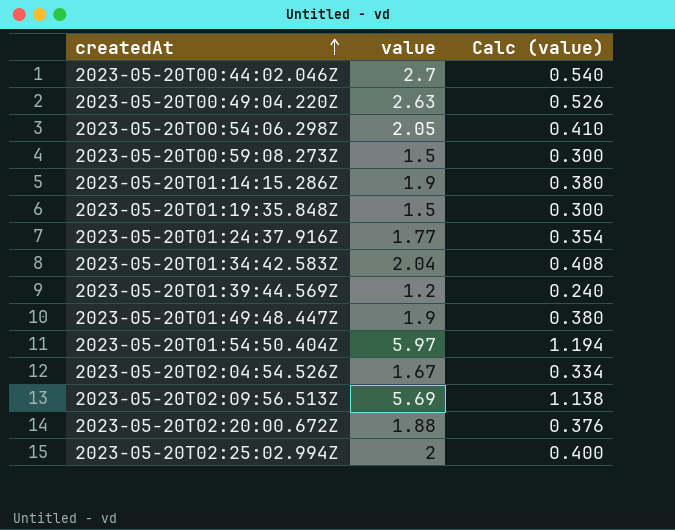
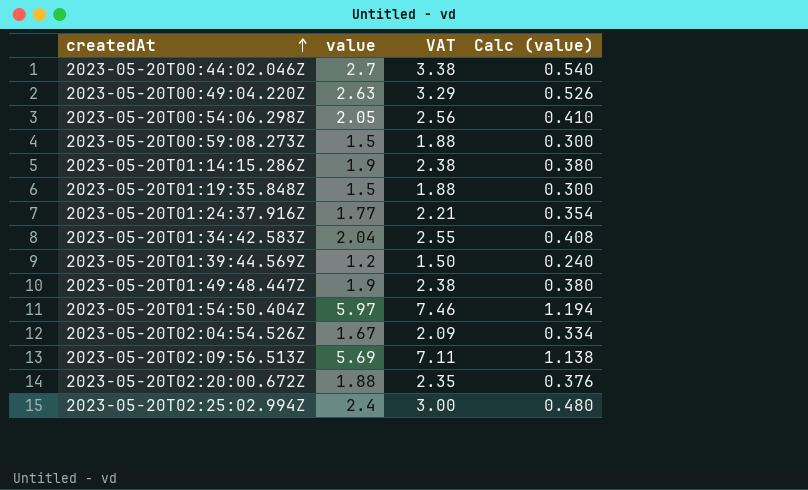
column VAT | formula: none -> [value] * 1.25
2023-05-20T02:25:02.994Z | value: 2 -> 2.4
2023-05-20T02:25:02.994Z | Calc (value): 0.400 -> 0.480

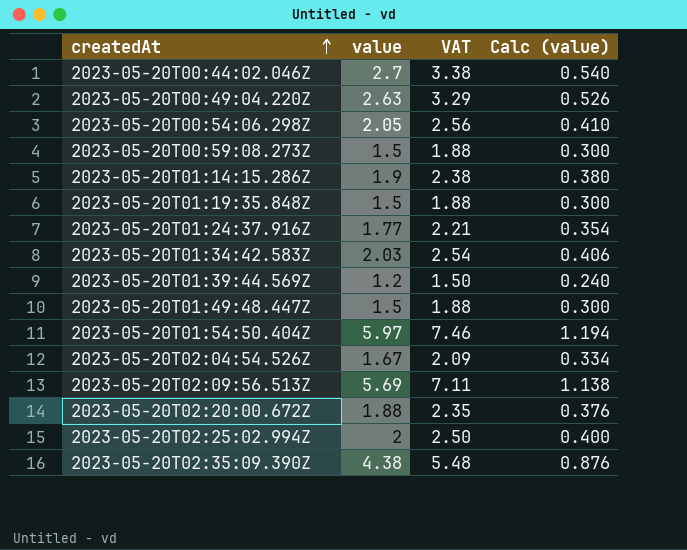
2023-05-20T01:34:42.583Z | value: 2.04 -> 2.03
2023-05-20T01:34:42.583Z | VAT: 2.55 -> 2.54
2023-05-20T01:34:42.583Z | Calc (value): 0.408 -> 0.406
2023-05-20T01:49:48.447Z | value: 1.9 -> 1.5
2023-05-20T01:49:48.447Z | VAT: 2.38 -> 1.88
2023-05-20T01:49:48.447Z | Calc (value): 0.380 -> 0.300
2023-05-20T02:25:02.994Z | value: 2.4 -> 2
2023-05-20T02:25:02.994Z | VAT: 3.00 -> 2.50
2023-05-20T02:25:02.994Z | Calc (value): 0.480 -> 0.400
row 2023-05-20T02:35:09.390Z: none -> 4.38 | 5.48 | 0.876

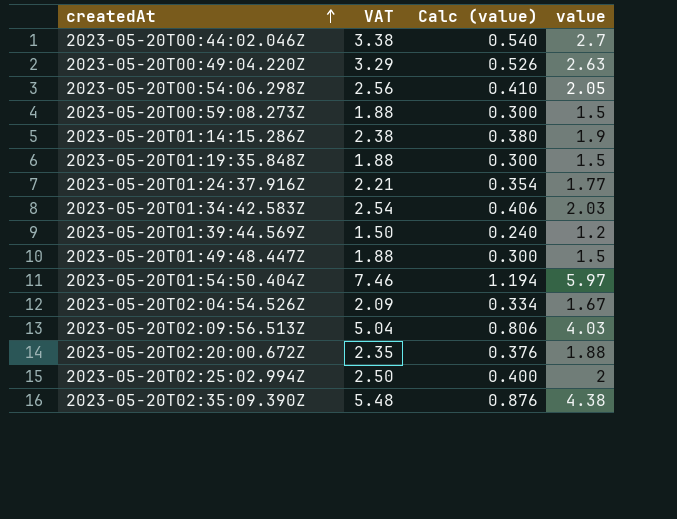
column value | position: 2 -> 4
2023-05-20T02:09:56.513Z | VAT: 7.11 -> 5.04
2023-05-20T02:09:56.513Z | Calc (value): 1.138 -> 0.806
2023-05-20T02:09:56.513Z | value: 5.69 -> 4.03

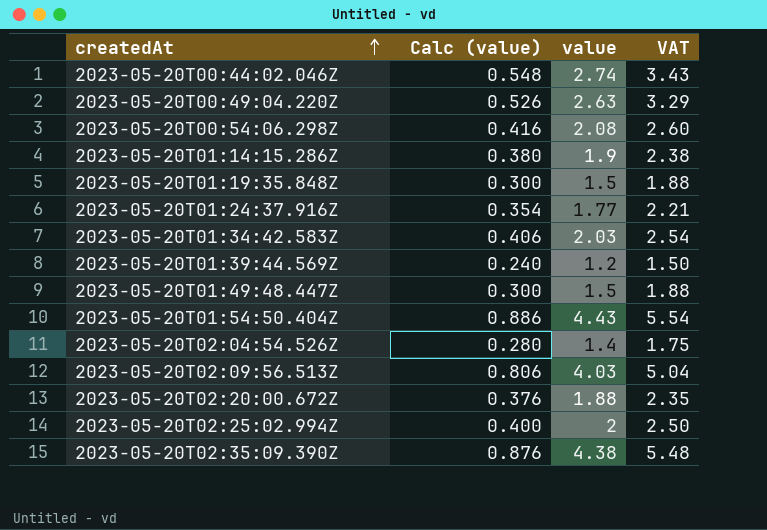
column VAT | position: 2 -> 4
row 2023-05-20T00:59:08.273Z: 1.88 | 0.300 | 1.5 -> none
2023-05-20T00:44:02.046Z | Calc (value): 0.540 -> 0.548
2023-05-20T00:44:02.046Z | value: 2.7 -> 2.74
2023-05-20T00:44:02.046Z | VAT: 3.38 -> 3.43
2023-05-20T00:54:06.298Z | Calc (value): 0.410 -> 0.416
2023-05-20T00:54:06.298Z | value: 2.05 -> 2.08
2023-05-20T00:54:06.298Z | VAT: 2.56 -> 2.60
2023-05-20T01:54:50.404Z | Calc (value): 1.194 -> 0.886
2023-05-20T01:54:50.404Z | value: 5.97 -> 4.43
2023-05-20T01:54:50.404Z | VAT: 7.46 -> 5.54
2023-05-20T02:04:54.526Z | Calc (value): 0.334 -> 0.280
2023-05-20T02:04:54.526Z | value: 1.67 -> 1.4
2023-05-20T02:04:54.526Z | VAT: 2.09 -> 1.75

